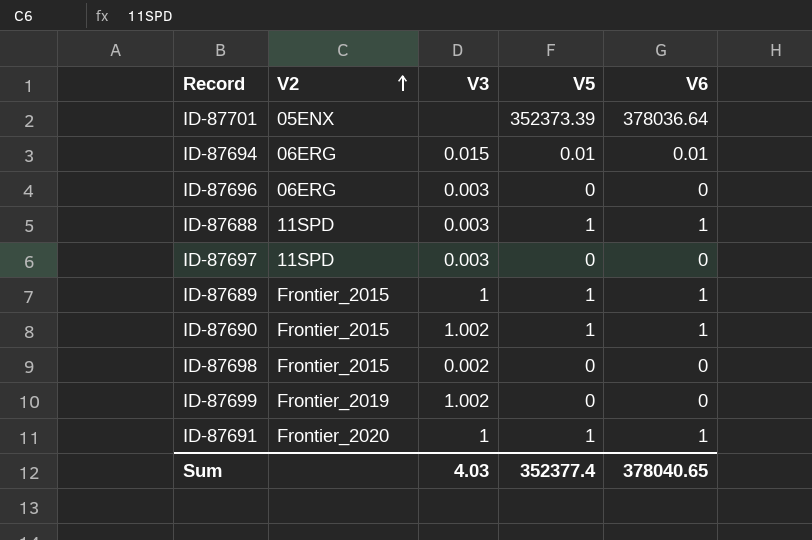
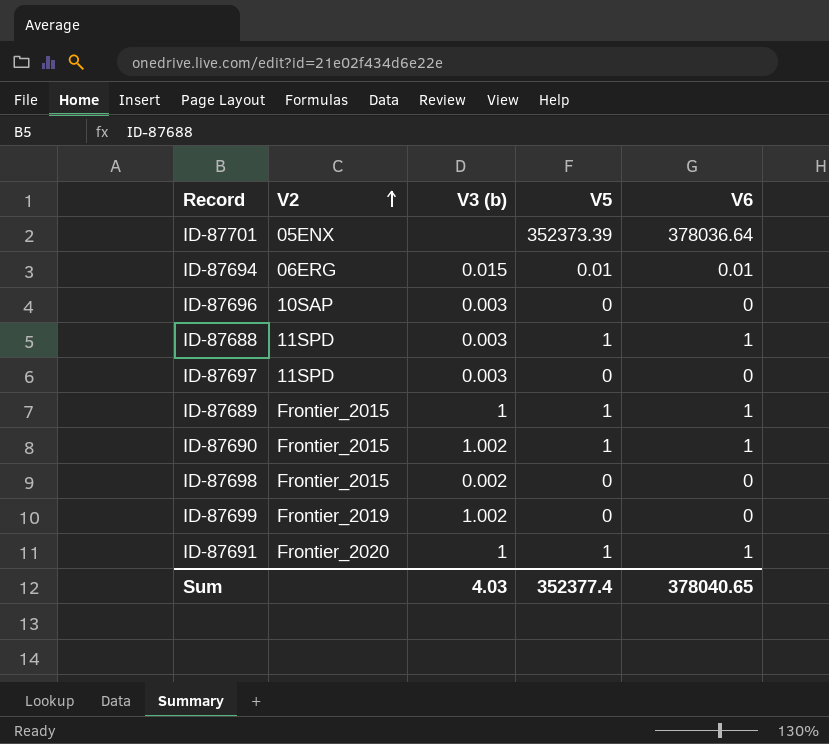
column name: V3 -> V3 (b)
ID-87696 | V2: 06ERG -> 10SAP

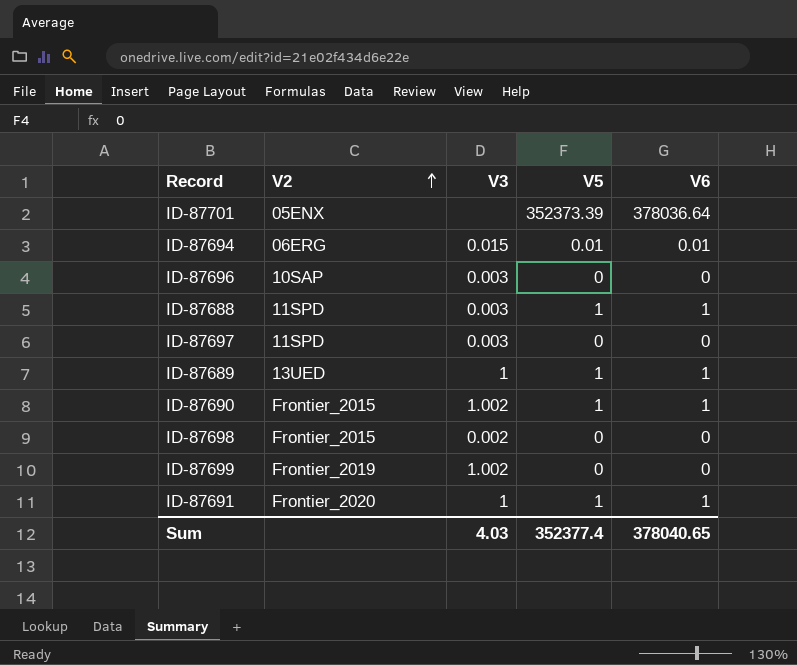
column name: V3 (b) -> V3
ID-87689 | V2: Frontier_2015 -> 13UED

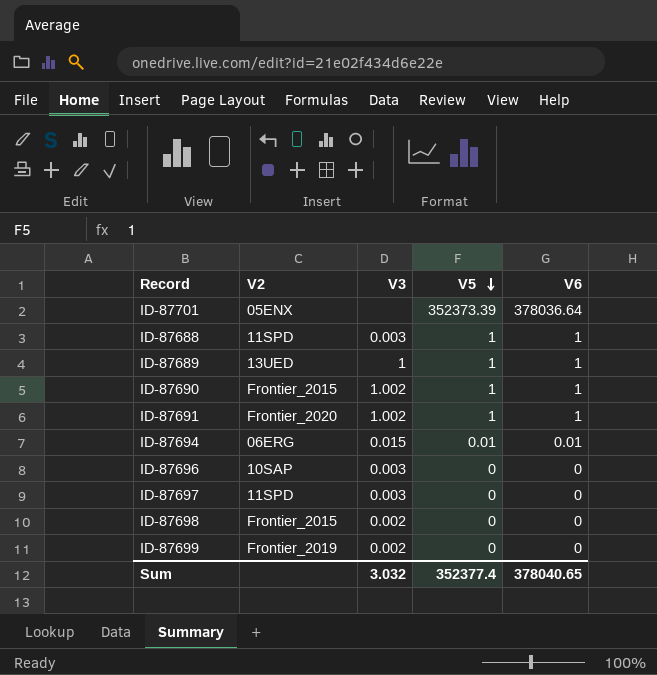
row order: V2 ascending -> V5 descending
ID-87691 | V3: 1 -> 1.002
ID-87699 | V3: 1.002 -> 0.002
Sum | V3: 4.03 -> 3.032

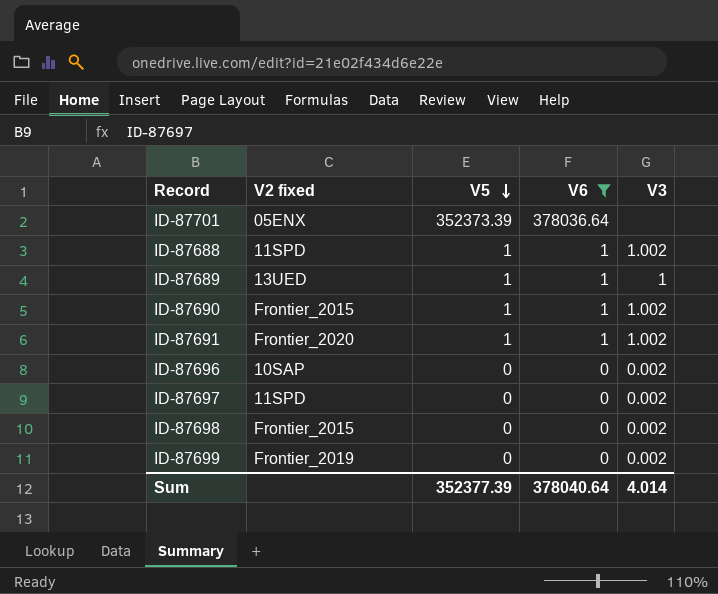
filter: none -> V6 != 0.01
column name: V2 -> V2 fixed
column V3 | position: 3 -> 5
ID-87688 | V3: 0.003 -> 1.002
ID-87696 | V3: 0.003 -> 0.002
ID-87697 | V3: 0.003 -> 0.002
Sum | V5: 352377.4 -> 352377.39
Sum | V6: 378040.65 -> 378040.64
Sum | V3: 3.032 -> 4.014

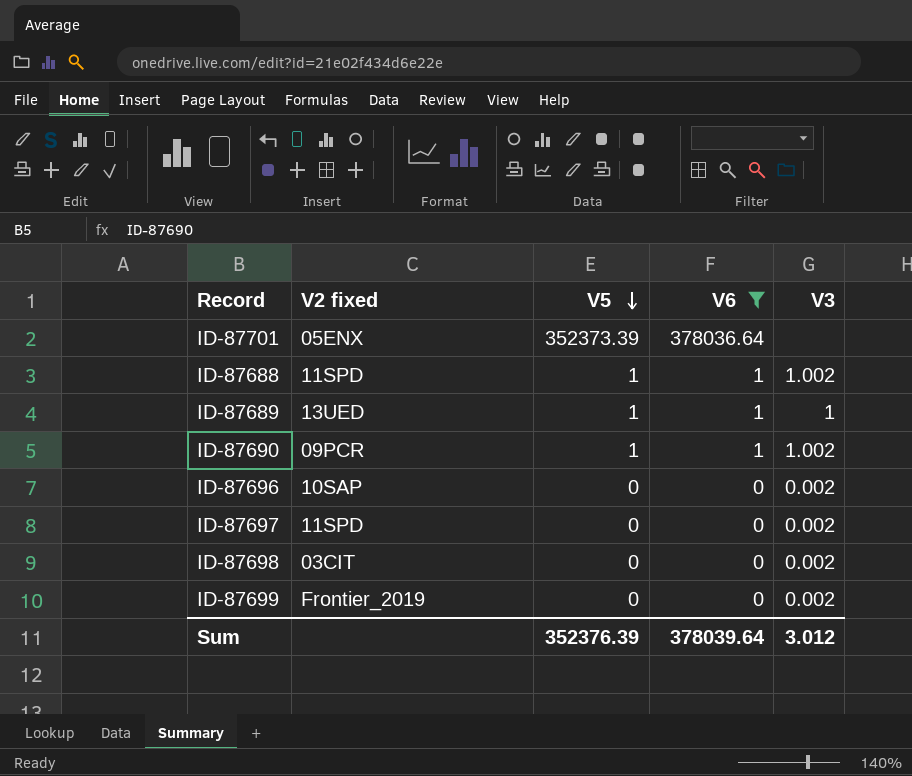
row ID-87691: Frontier_2020 | 1 | 1 | 1.002 -> none
ID-87690 | V2 fixed: Frontier_2015 -> 09PCR
ID-87698 | V2 fixed: Frontier_2015 -> 03CIT
Sum | V5: 352377.39 -> 352376.39
Sum | V6: 378040.64 -> 378039.64
Sum | V3: 4.014 -> 3.012

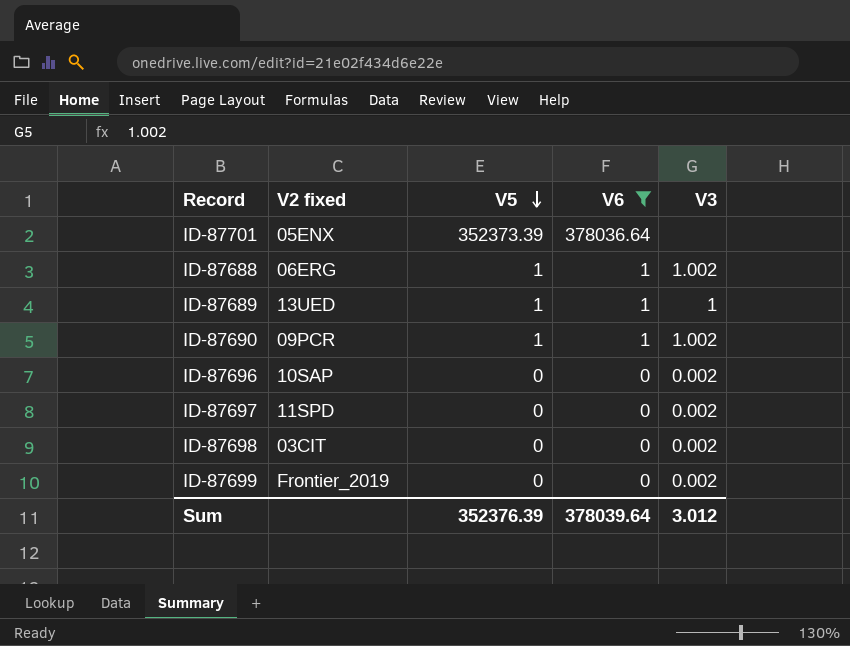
ID-87688 | V2 fixed: 11SPD -> 06ERG

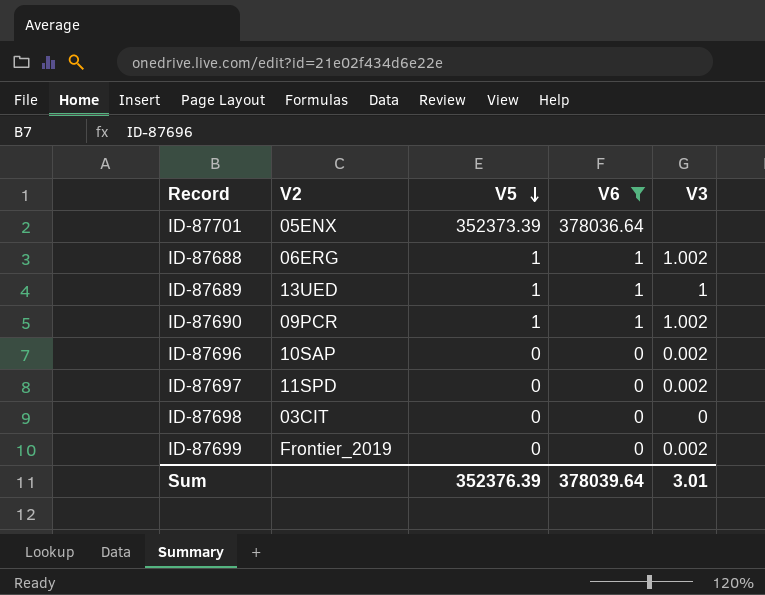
column name: V2 fixed -> V2
ID-87698 | V3: 0.002 -> 0
Sum | V3: 3.012 -> 3.01

